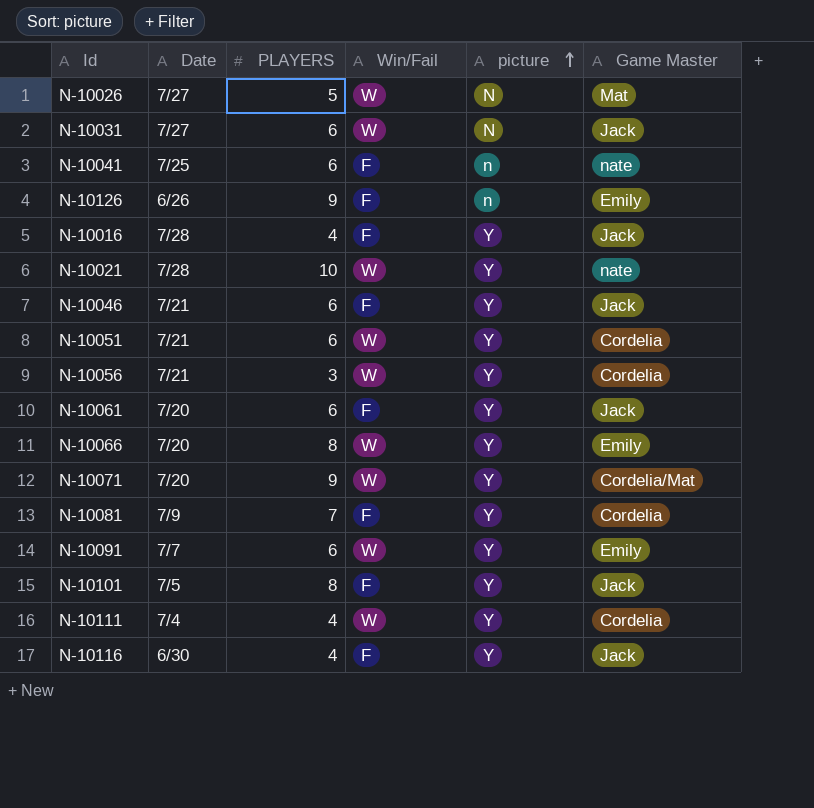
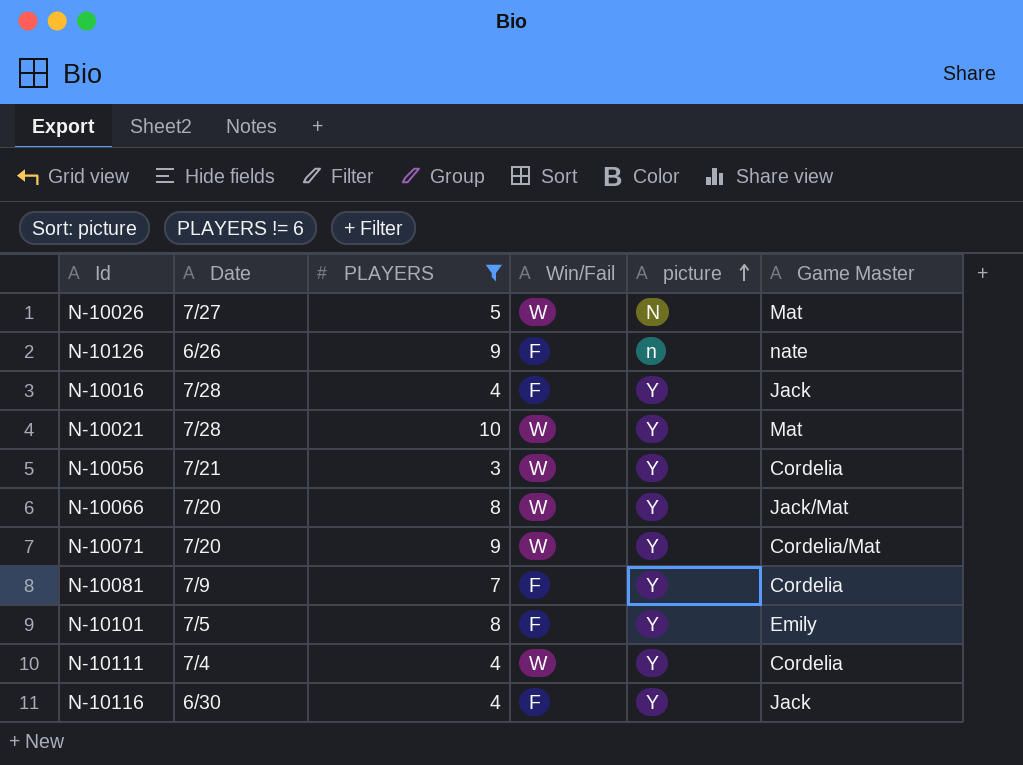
filter: none -> PLAYERS != 6
N-10126 | Game Master: Emily -> nate
N-10021 | Game Master: nate -> Mat
N-10066 | Game Master: Emily -> Jack/Mat
N-10101 | Game Master: Jack -> Emily

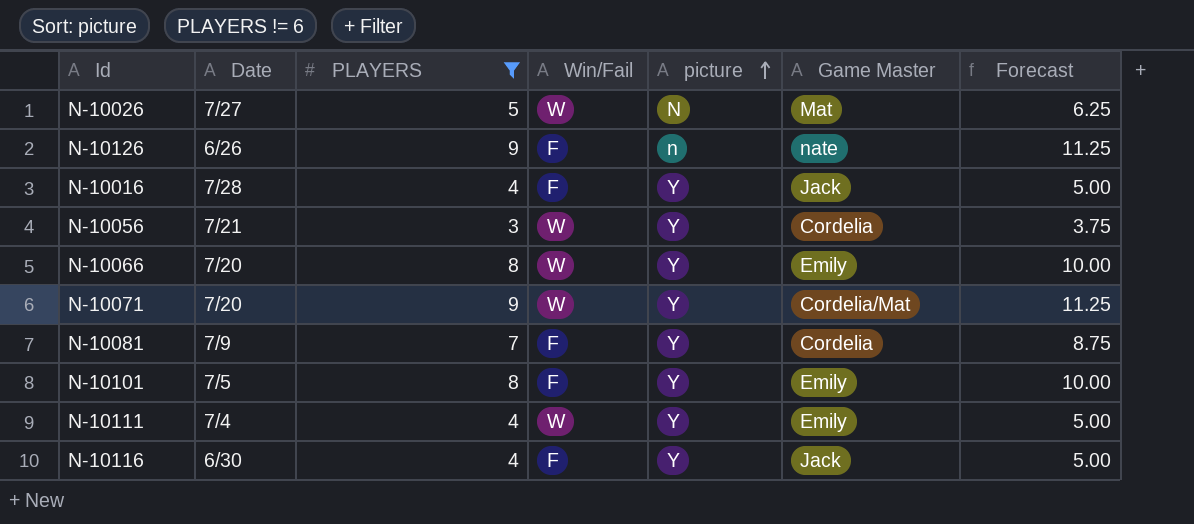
column Forecast | formula: none -> [PLAYERS] * 1.25
row N-10021: 7/28 | 10 | W | Y | Mat -> none
N-10066 | Game Master: Jack/Mat -> Emily
N-10111 | Game Master: Cordelia -> Emily

